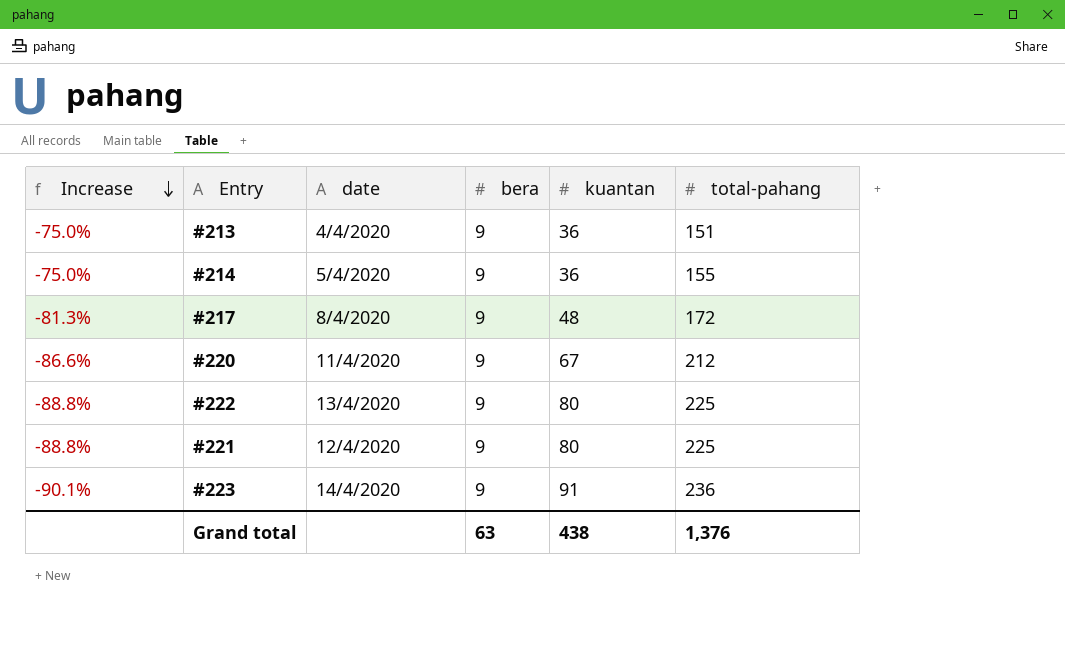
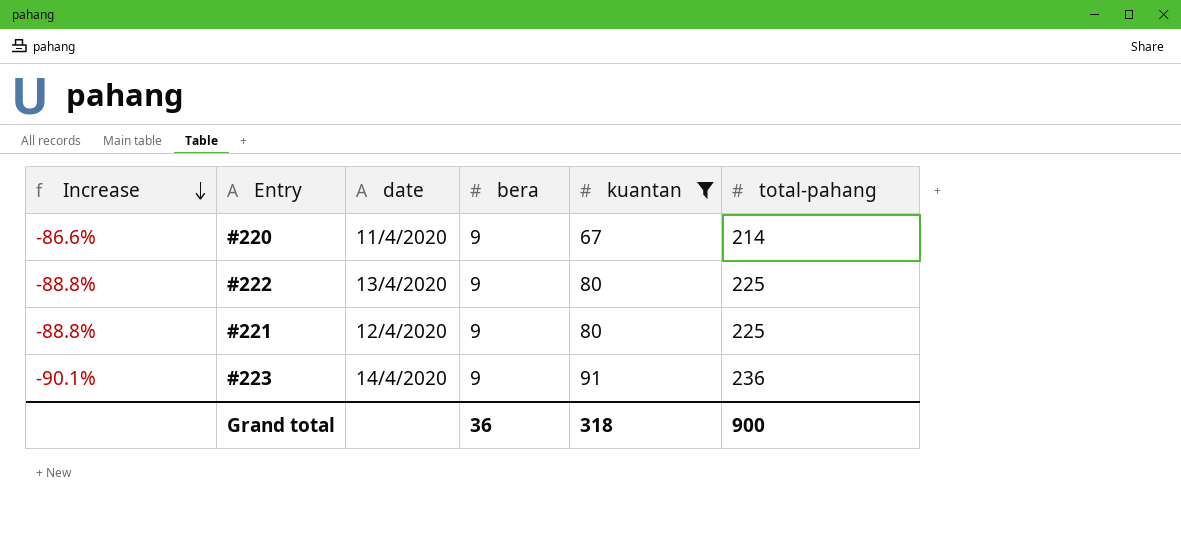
filter: none -> kuantan >= 67
#220 | total-pahang: 212 -> 214
Grand total | bera: 63 -> 36
Grand total | kuantan: 438 -> 318
Grand total | total-pahang: 1,376 -> 900

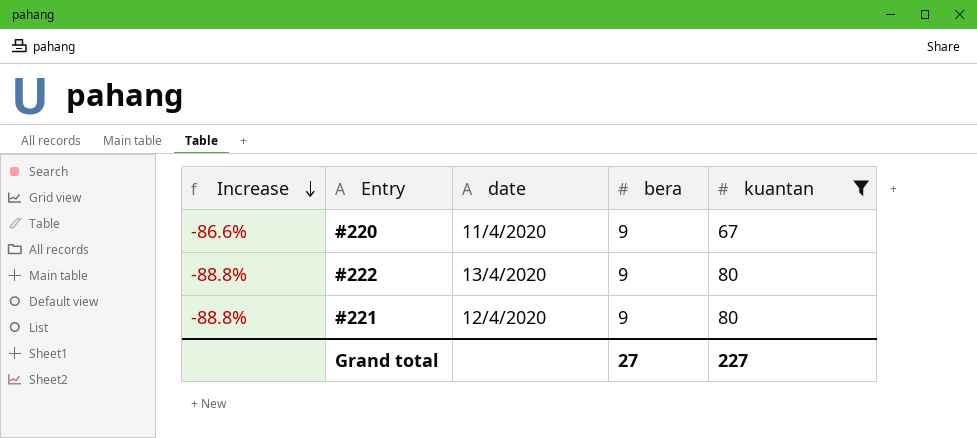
column total-pahang | position: 6 -> none
row #223: -90.1% | 14/4/2020 | 9 | 91 | 236 -> none
Grand total | bera: 36 -> 27
Grand total | kuantan: 318 -> 227

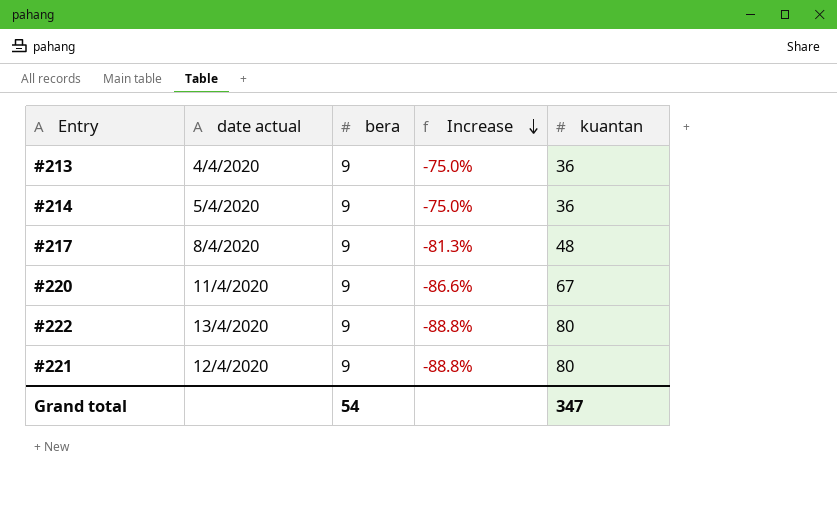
filter: kuantan >= 67 -> none
column name: date -> date actual
column Increase | position: 1 -> 4
Grand total | bera: 27 -> 54
Grand total | kuantan: 227 -> 347

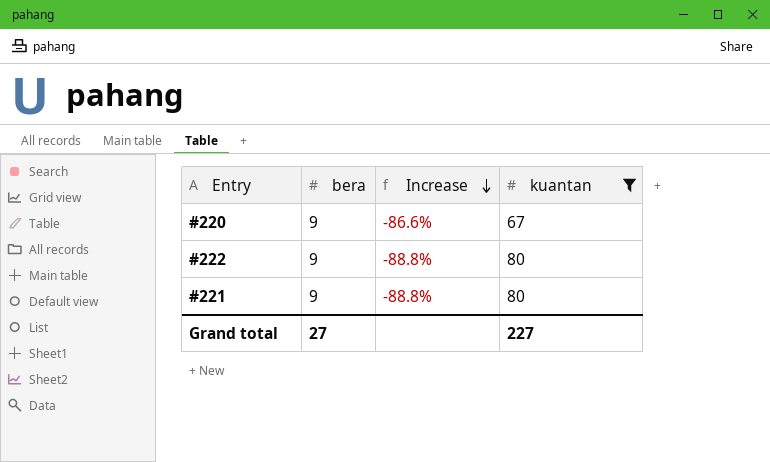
filter: none -> kuantan >= 67
column date actual | position: 2 -> none
Grand total | bera: 54 -> 27
Grand total | kuantan: 347 -> 227

